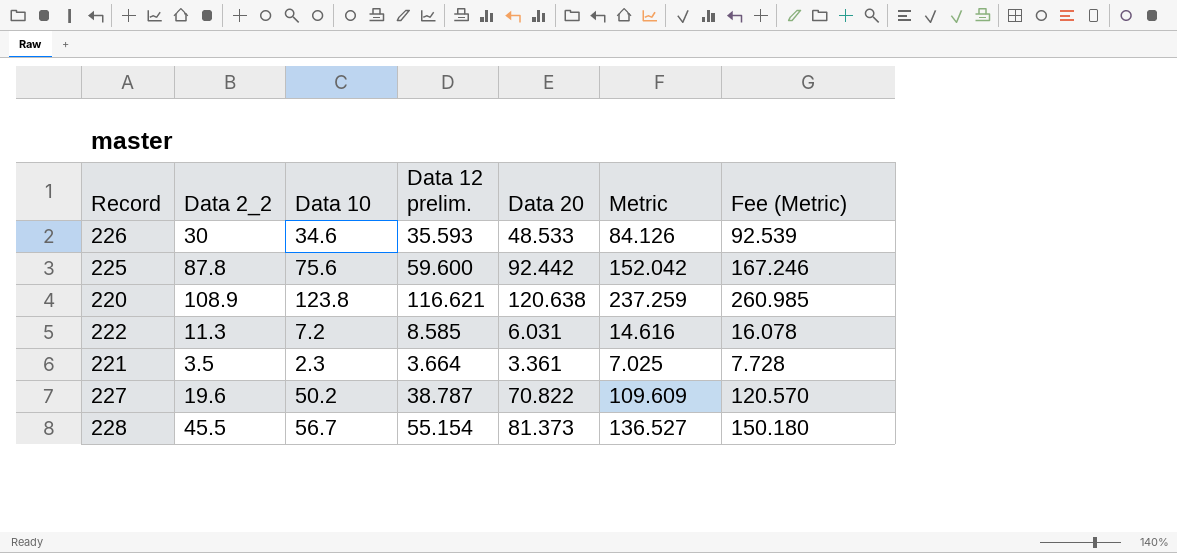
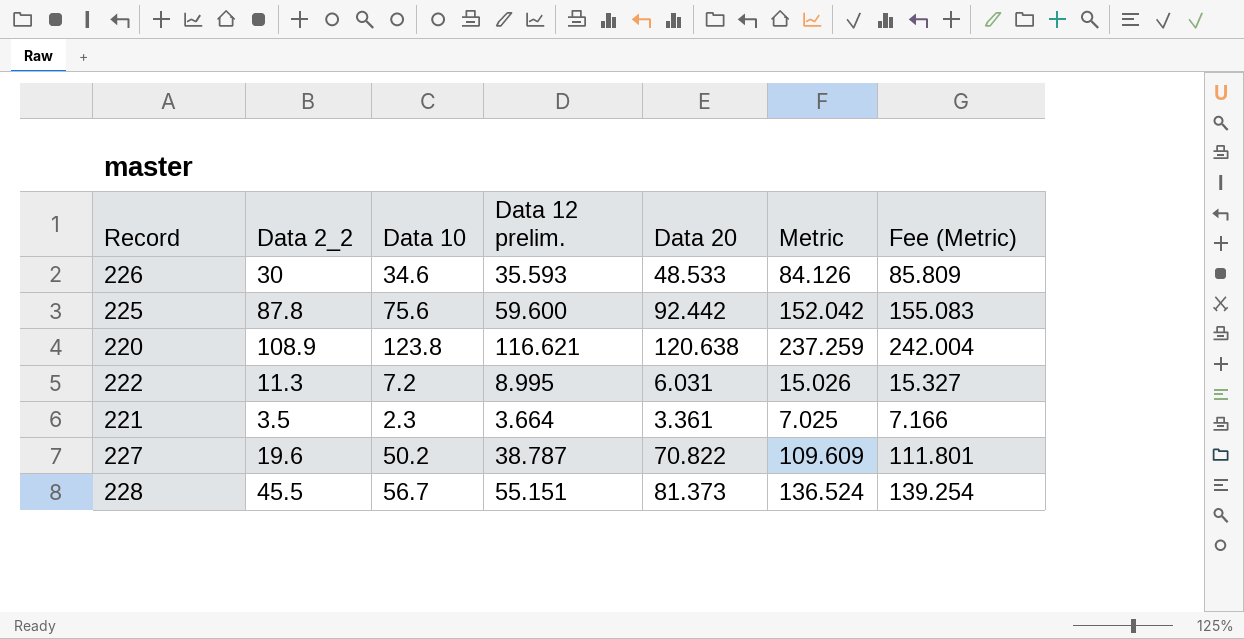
column Fee (Metric) | formula: [Metric] * 1.1 -> [Metric] * 1.02
222 | Data 12 prelim.: 8.585 -> 8.995
222 | Metric: 14.616 -> 15.026
228 | Data 12 prelim.: 55.154 -> 55.151
228 | Metric: 136.527 -> 136.524

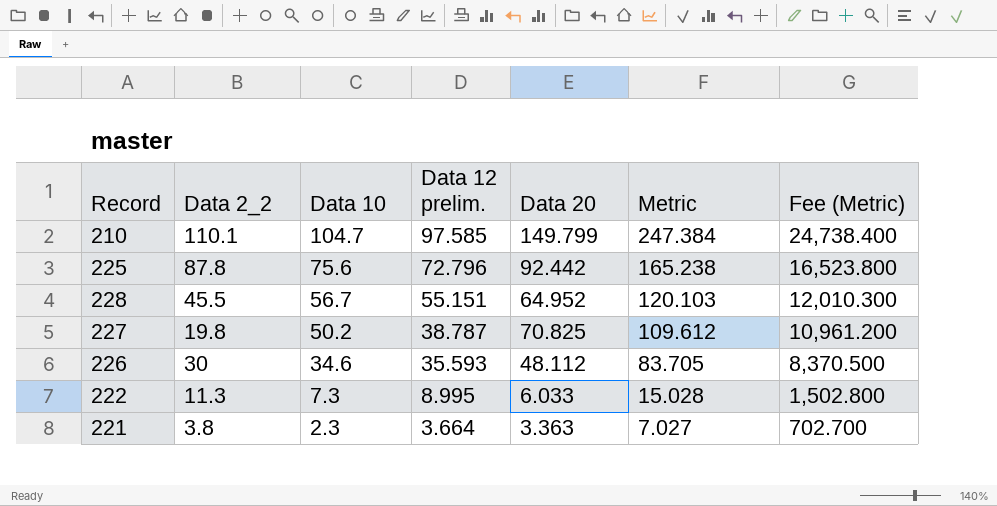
row order: none -> Data 10 descending
column Fee (Metric) | formula: [Metric] * 1.02 -> [Metric] * 100
row 220: 108.9 | 123.8 | 116.621 | 120.638 | 237.259 | 242.004 -> none
row 210: none -> 110.1 | 104.7 | 97.585 | 149.799 | 247.384 | 24,738.400
225 | Data 12 prelim.: 59.600 -> 72.796
225 | Metric: 152.042 -> 165.238
228 | Data 20: 81.373 -> 64.952
228 | Metric: 136.524 -> 120.103
227 | Data 2_2: 19.6 -> 19.8
227 | Data 20: 70.822 -> 70.825
227 | Metric: 109.609 -> 109.612
226 | Data 20: 48.533 -> 48.112
226 | Metric: 84.126 -> 83.705
222 | Data 10: 7.2 -> 7.3
222 | Data 20: 6.031 -> 6.033
222 | Metric: 15.026 -> 15.028
221 | Data 2_2: 3.5 -> 3.8
221 | Data 20: 3.361 -> 3.363
221 | Metric: 7.025 -> 7.027

